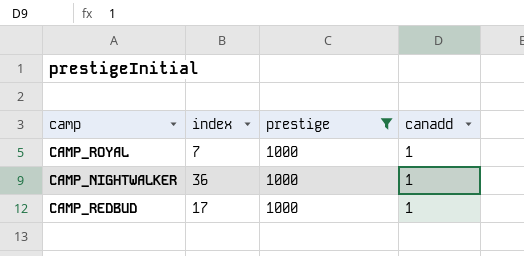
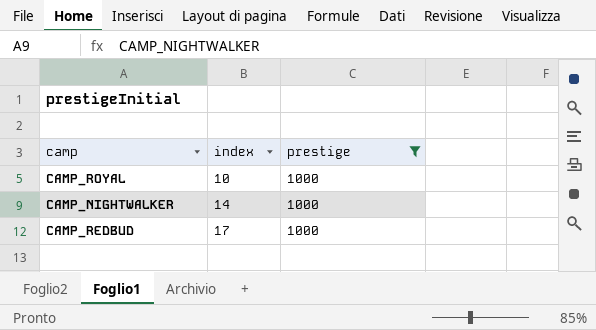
column canadd | position: 4 -> none
CAMP_ROYAL | index: 7 -> 10
CAMP_NIGHTWALKER | index: 36 -> 14

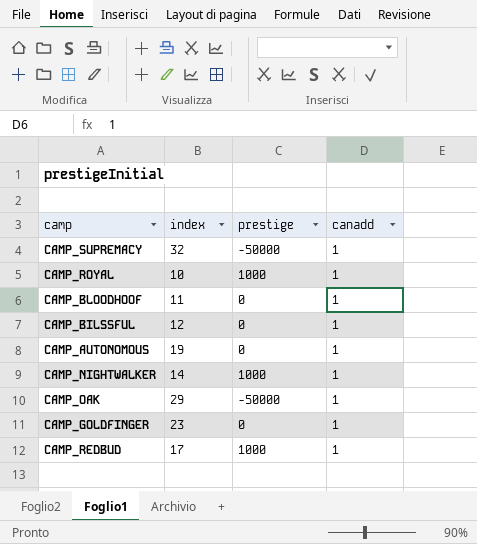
filter: prestige = 1000 -> none
column canadd | position: none -> 4

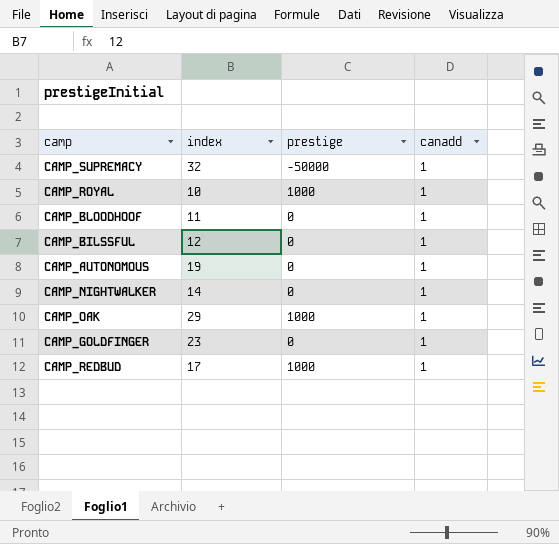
CAMP_NIGHTWALKER | prestige: 1000 -> 0
CAMP_OAK | prestige: -50000 -> 1000

